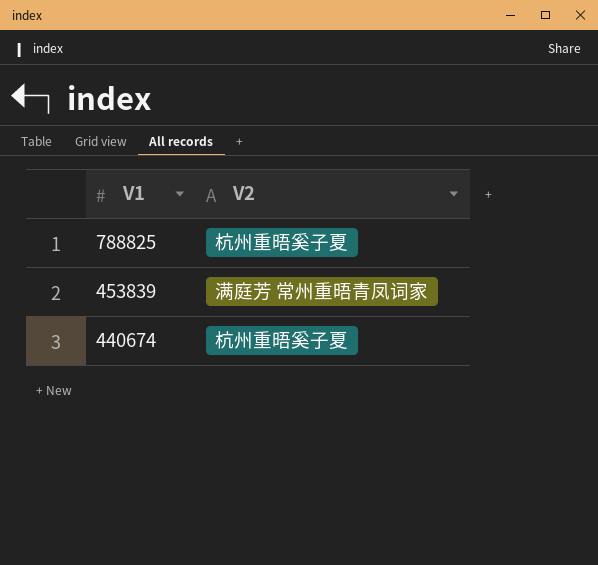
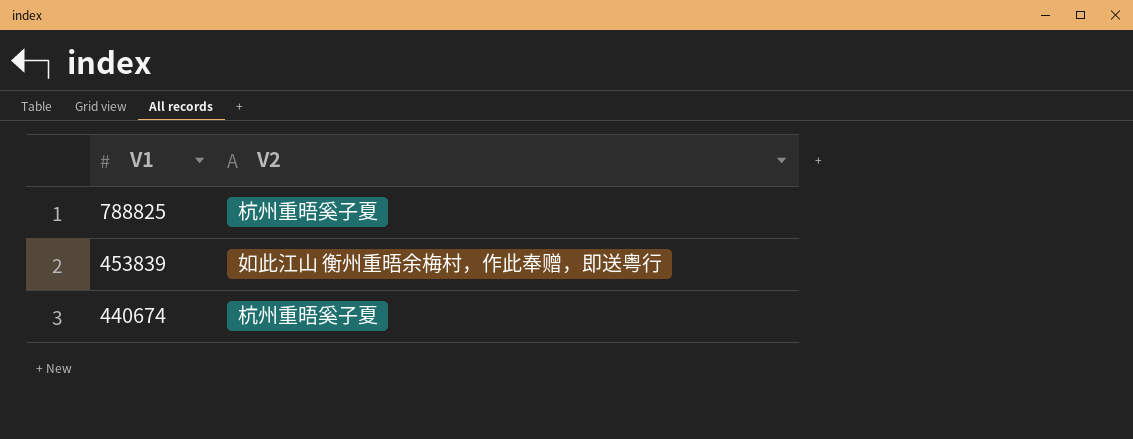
453839 | V2: 满庭芳 常州重晤青凤词家 -> 如此江山 衡州重晤余梅村，作此奉赠，即送粤行

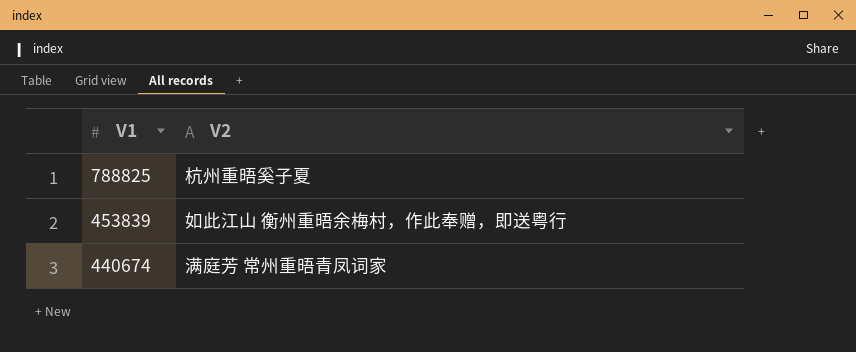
440674 | V2: 杭州重晤奚子夏 -> 满庭芳 常州重晤青凤词家

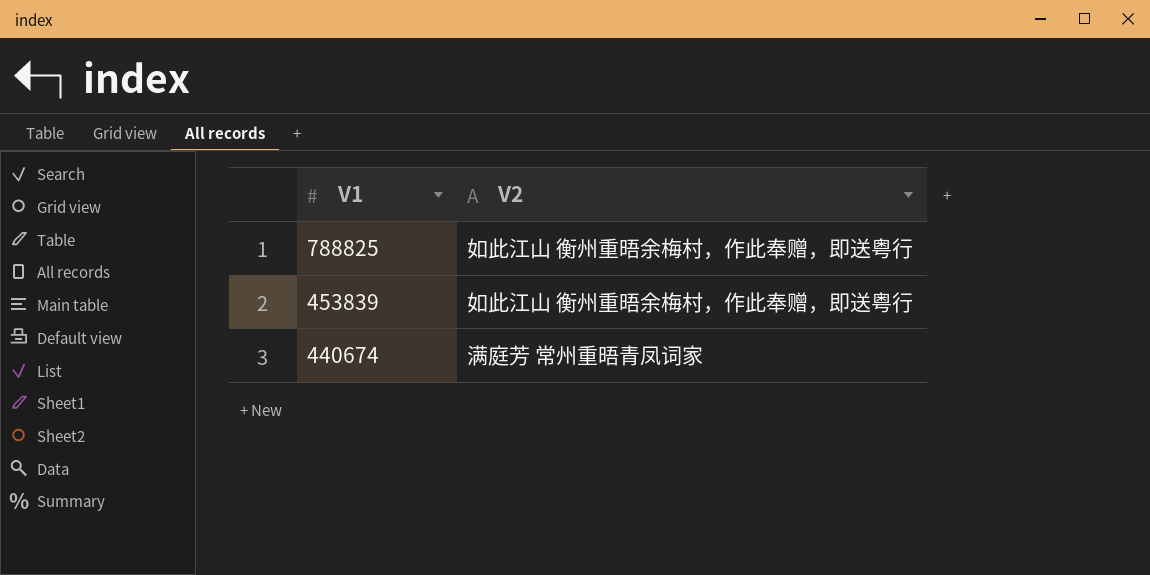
788825 | V2: 杭州重晤奚子夏 -> 如此江山 衡州重晤余梅村，作此奉赠，即送粤行

